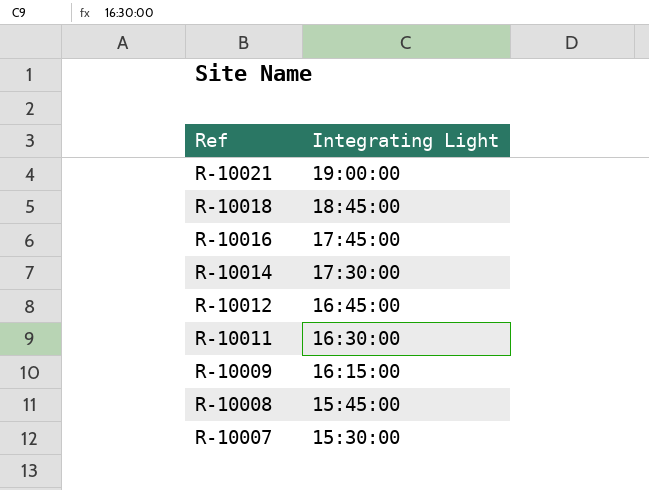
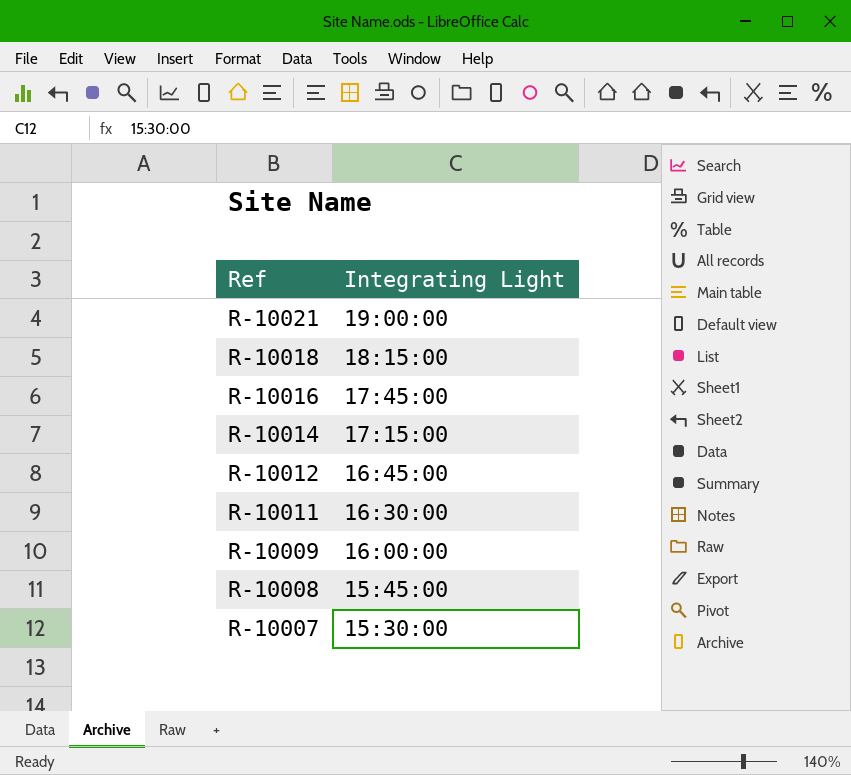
R-10018 | Integrating Light: 18:45:00 -> 18:15:00
R-10014 | Integrating Light: 17:30:00 -> 17:15:00
R-10009 | Integrating Light: 16:15:00 -> 16:00:00

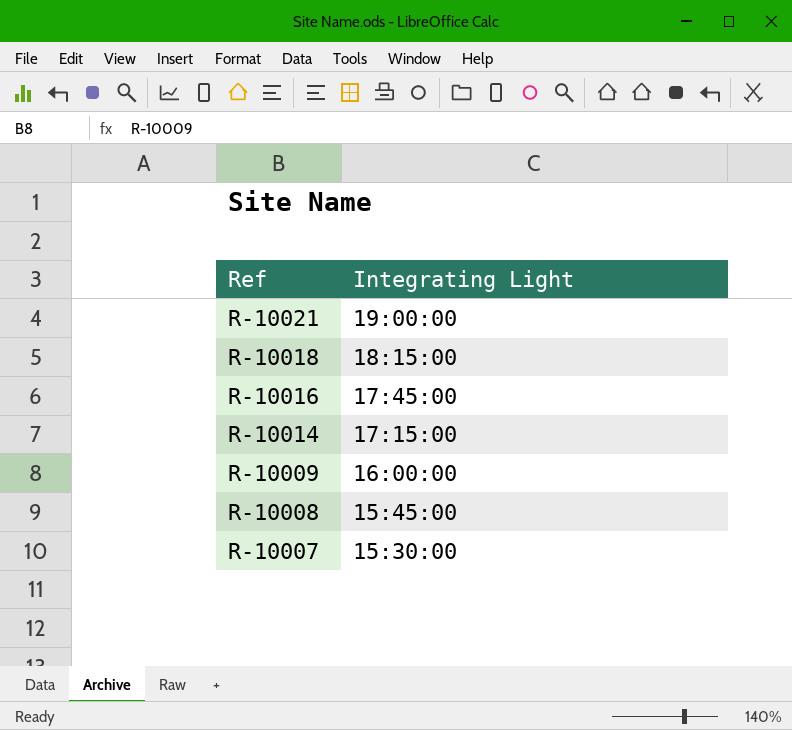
row R-10012: 16:45:00 -> none
row R-10011: 16:30:00 -> none

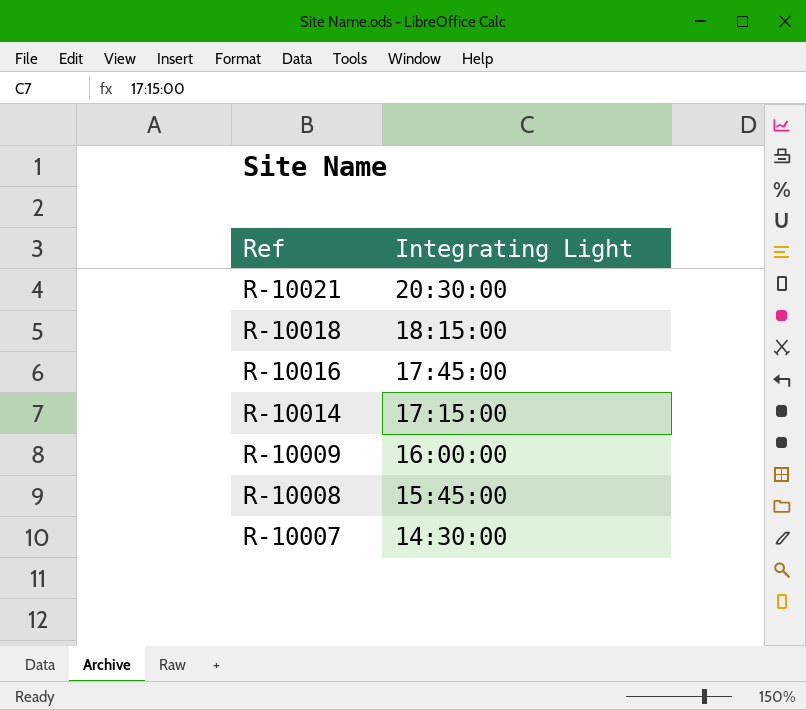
R-10021 | Integrating Light: 19:00:00 -> 20:30:00
R-10007 | Integrating Light: 15:30:00 -> 14:30:00

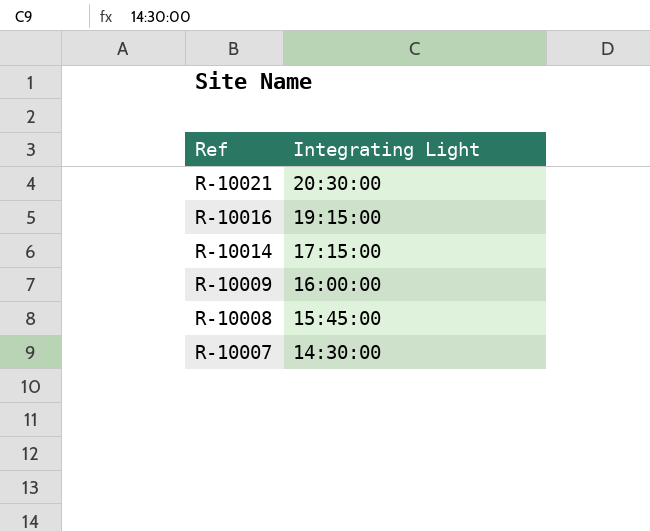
row R-10018: 18:15:00 -> none
R-10016 | Integrating Light: 17:45:00 -> 19:15:00

